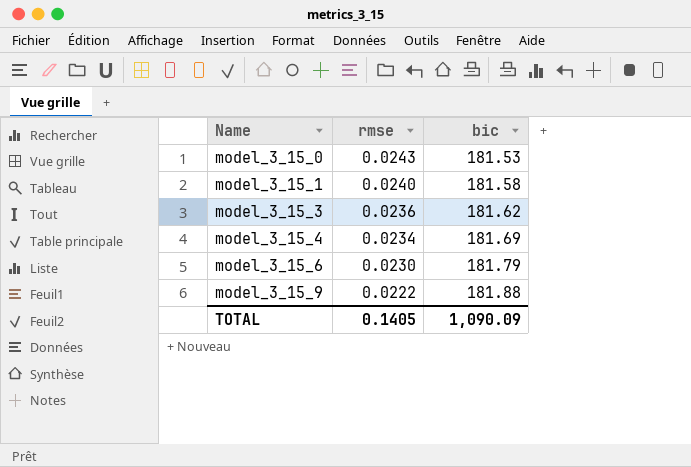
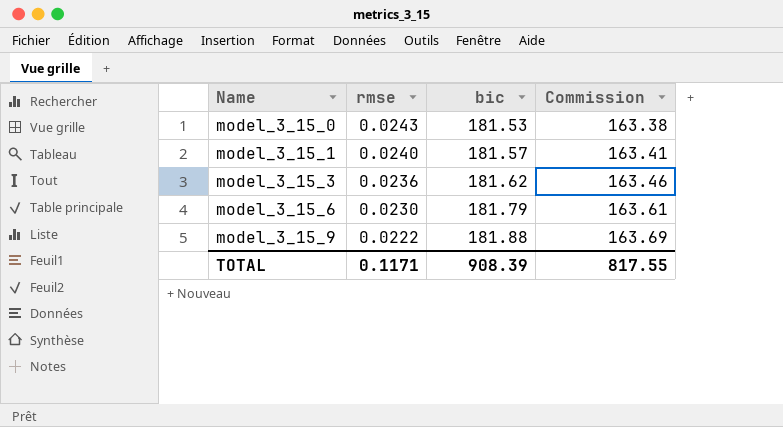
column Commission | formula: none -> [bic] * 0.9
row model_3_15_4: 0.0234 | 181.69 -> none
model_3_15_1 | bic: 181.58 -> 181.57
TOTAL | rmse: 0.1405 -> 0.1171
TOTAL | bic: 1,090.09 -> 908.39

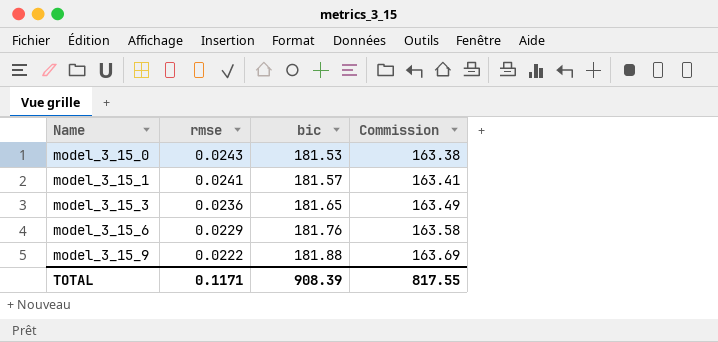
model_3_15_1 | rmse: 0.0240 -> 0.0241
model_3_15_3 | bic: 181.62 -> 181.65
model_3_15_3 | Commission: 163.46 -> 163.49
model_3_15_6 | rmse: 0.0230 -> 0.0229
model_3_15_6 | bic: 181.79 -> 181.76
model_3_15_6 | Commission: 163.61 -> 163.58

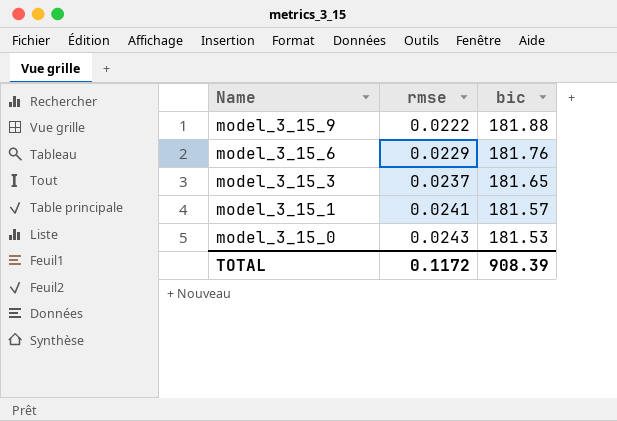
row order: Name ascending -> Name descending
column Commission | formula: [bic] * 0.9 -> none
model_3_15_3 | rmse: 0.0236 -> 0.0237
TOTAL | rmse: 0.1171 -> 0.1172

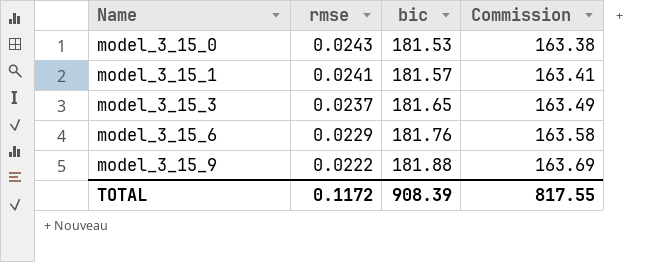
row order: Name descending -> Name ascending
column Commission | formula: none -> [bic] * 0.9

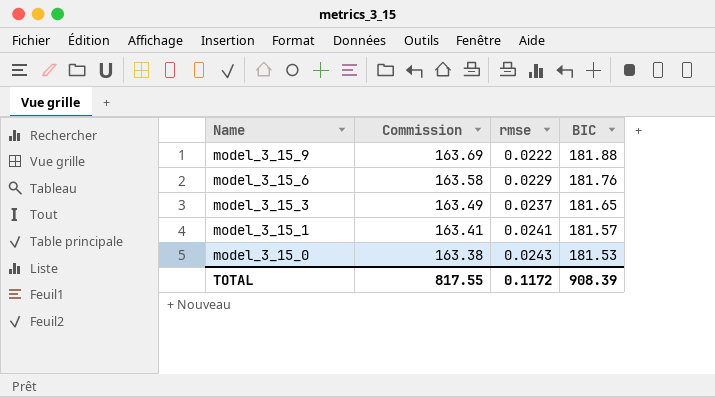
row order: Name ascending -> Name descending
column Commission | position: 4 -> 2
column name: bic -> BIC

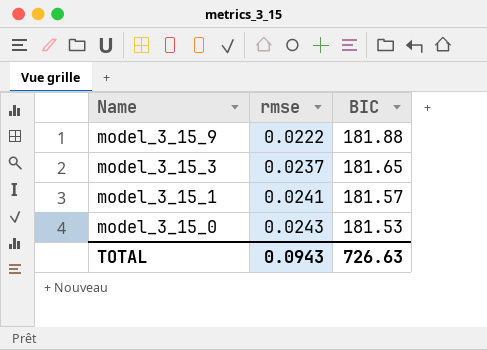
column Commission | formula: [BIC] * 0.9 -> none
row model_3_15_6: 163.58 | 0.0229 | 181.76 -> none
TOTAL | rmse: 0.1172 -> 0.0943
TOTAL | BIC: 908.39 -> 726.63

